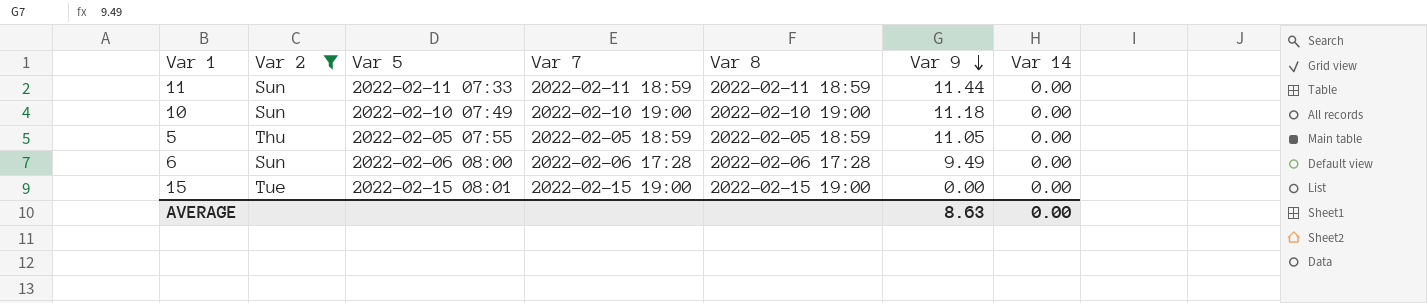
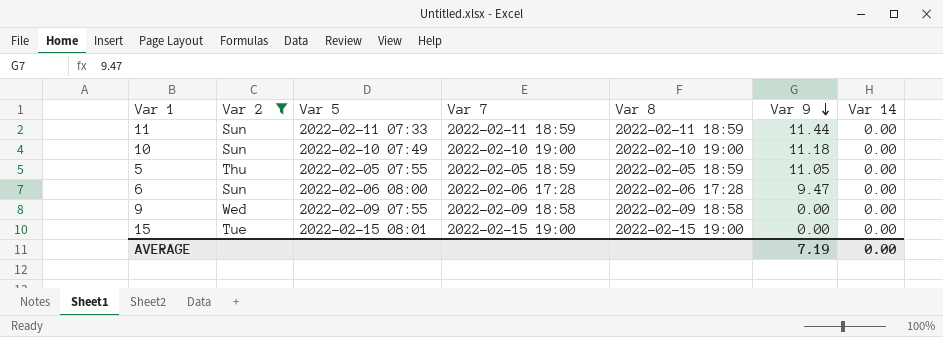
6 | Var 9: 9.49 -> 9.47
row 9: none -> Wed | 2022-02-09 07:55 | 2022-02-09 18:58 | 2022-02-09 18:58 | 0.00 | 0.00
AVERAGE | Var 9: 8.63 -> 7.19

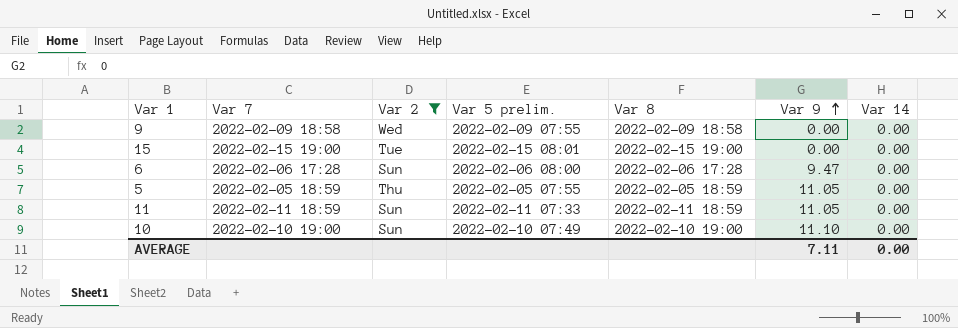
row order: Var 9 descending -> Var 9 ascending
column Var 7 | position: 4 -> 2
column name: Var 5 -> Var 5 prelim.
11 | Var 9: 11.44 -> 11.05
10 | Var 9: 11.18 -> 11.10
AVERAGE | Var 9: 7.19 -> 7.11

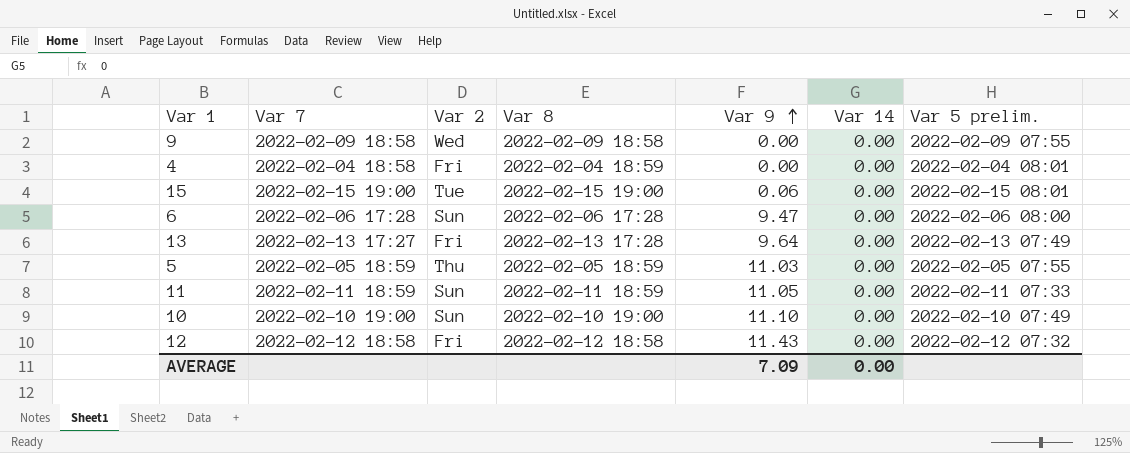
filter: Var 2 != Fri -> none
column Var 5 prelim. | position: 4 -> 7
15 | Var 9: 0.00 -> 0.06
5 | Var 9: 11.05 -> 11.03
AVERAGE | Var 9: 7.11 -> 7.09

